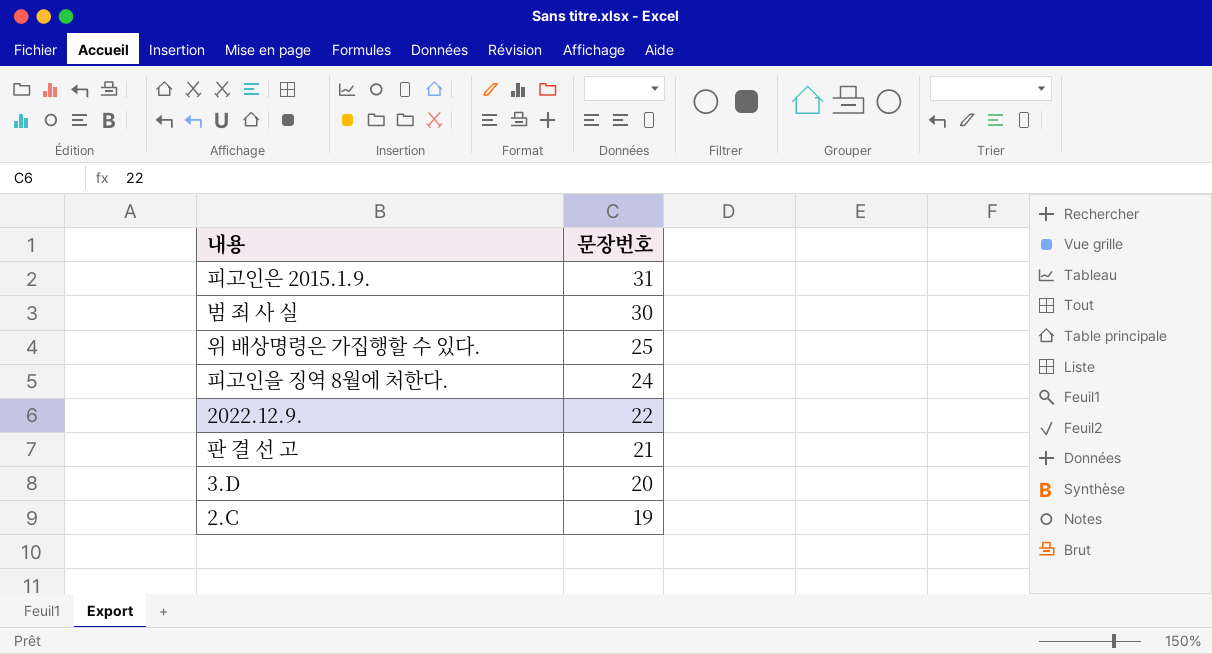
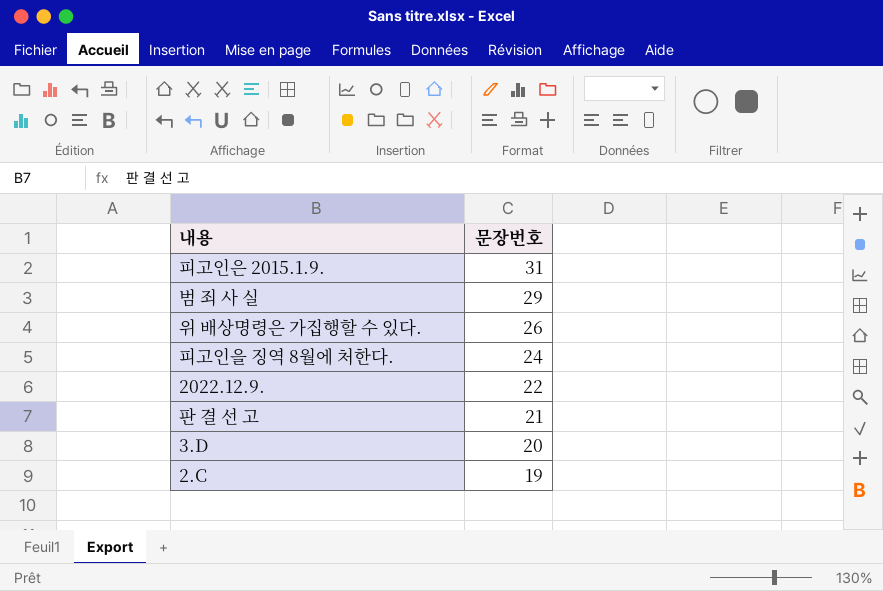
범 죄 사 실 | 문장번호: 30 -> 29
위 배상명령은 가집행할 수 있다. | 문장번호: 25 -> 26

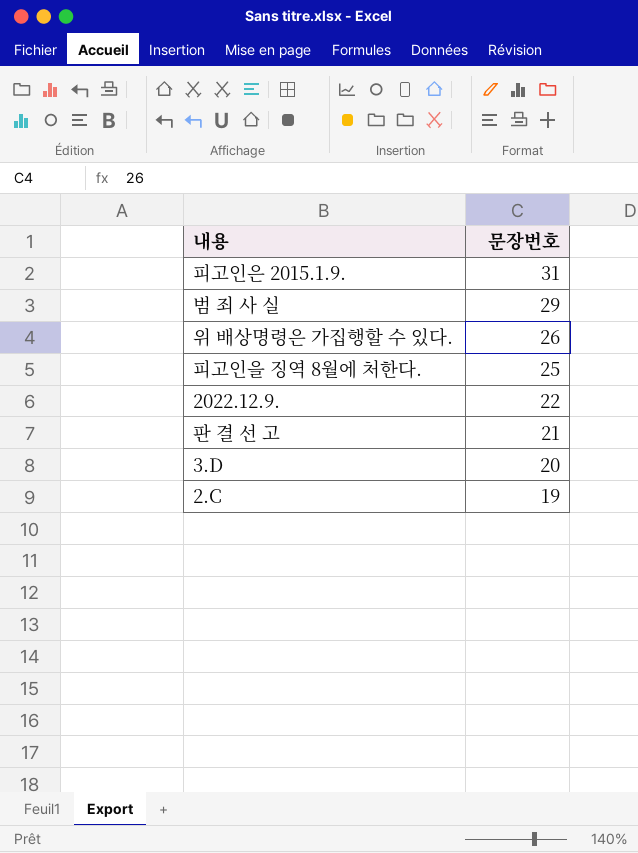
피고인을 징역 8월에 처한다. | 문장번호: 24 -> 25

